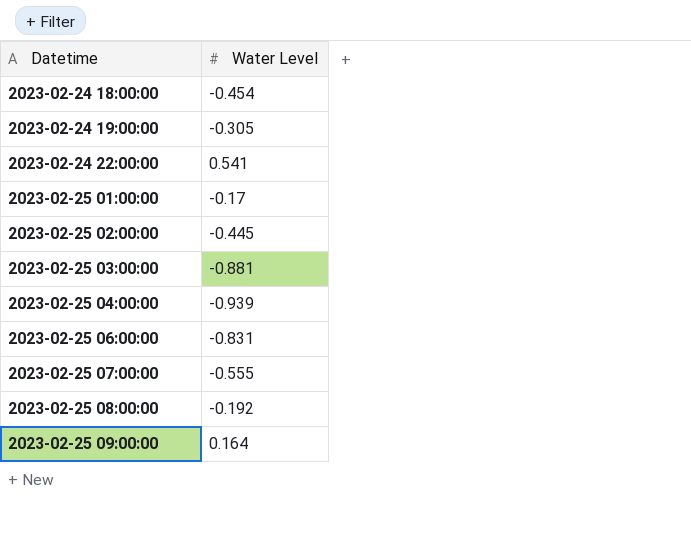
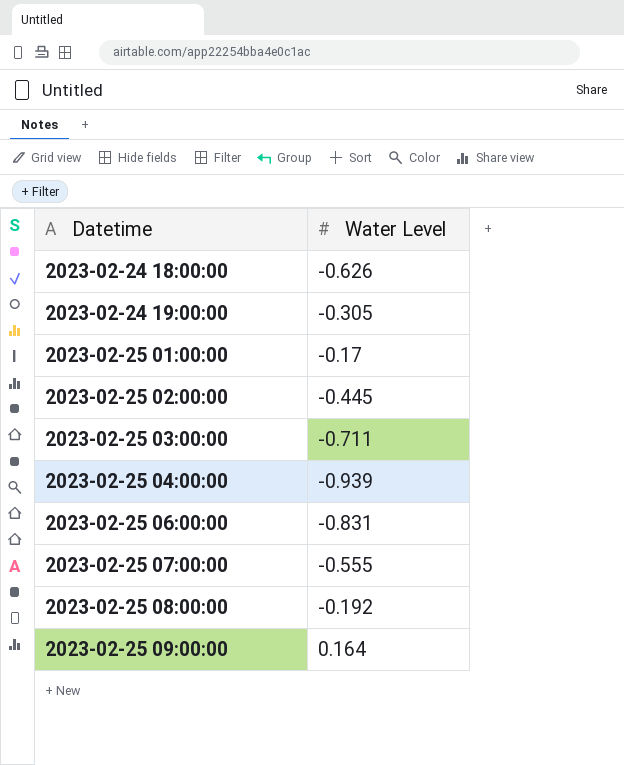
row 2023-02-24 22:00:00: 0.541 -> none
2023-02-24 18:00:00 | Water Level: -0.454 -> -0.626
2023-02-25 03:00:00 | Water Level: -0.881 -> -0.711

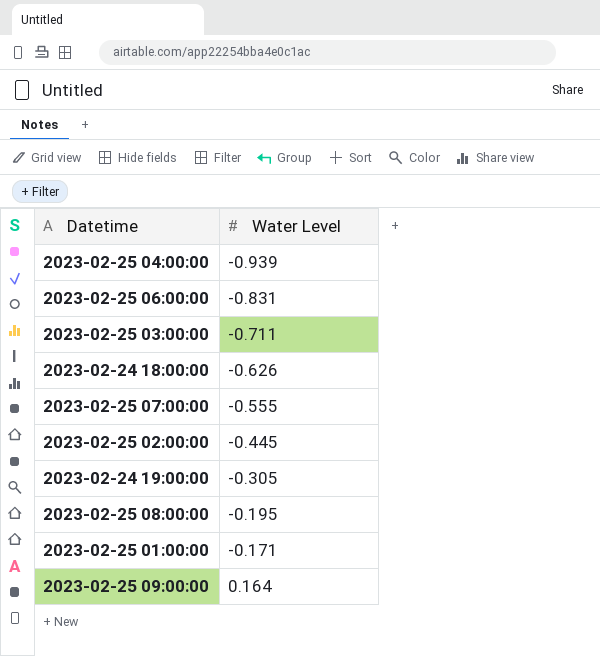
row order: Datetime ascending -> Water Level ascending
2023-02-25 08:00:00 | Water Level: -0.192 -> -0.195
2023-02-25 01:00:00 | Water Level: -0.17 -> -0.171

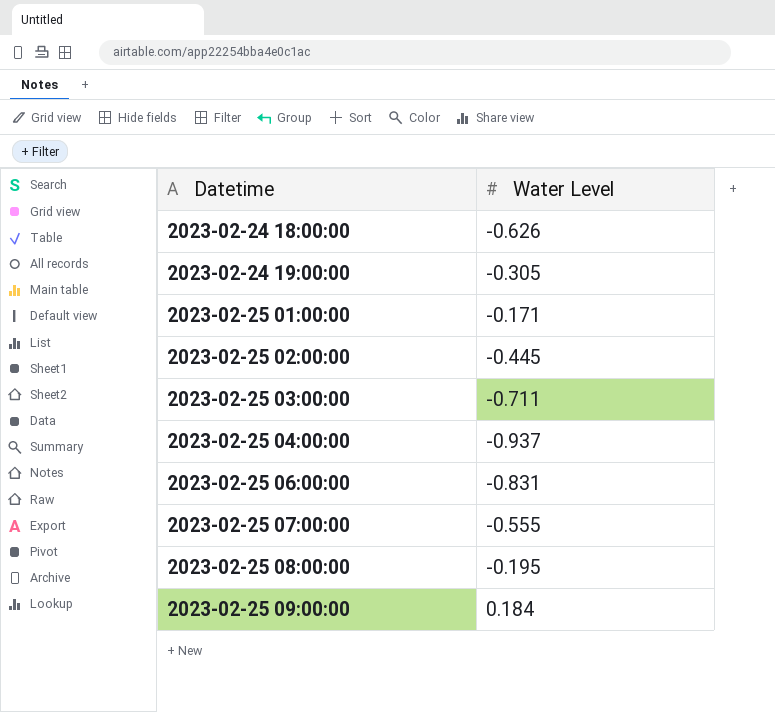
row order: Water Level ascending -> Datetime ascending
2023-02-25 04:00:00 | Water Level: -0.939 -> -0.937
2023-02-25 09:00:00 | Water Level: 0.164 -> 0.184

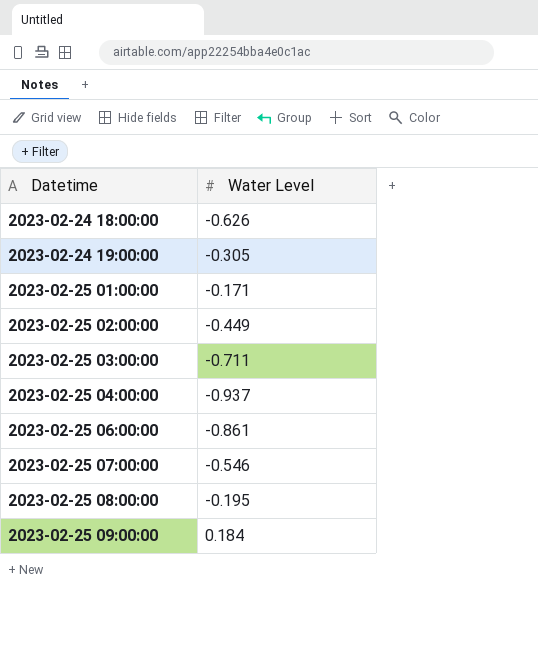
2023-02-25 02:00:00 | Water Level: -0.445 -> -0.449
2023-02-25 06:00:00 | Water Level: -0.831 -> -0.861
2023-02-25 07:00:00 | Water Level: -0.555 -> -0.546

